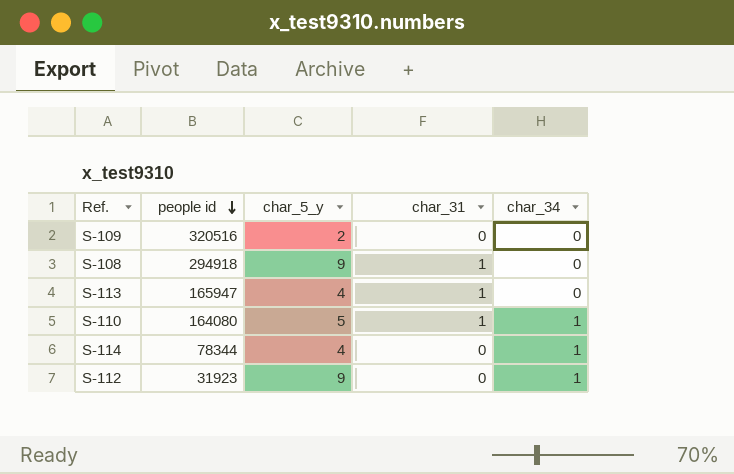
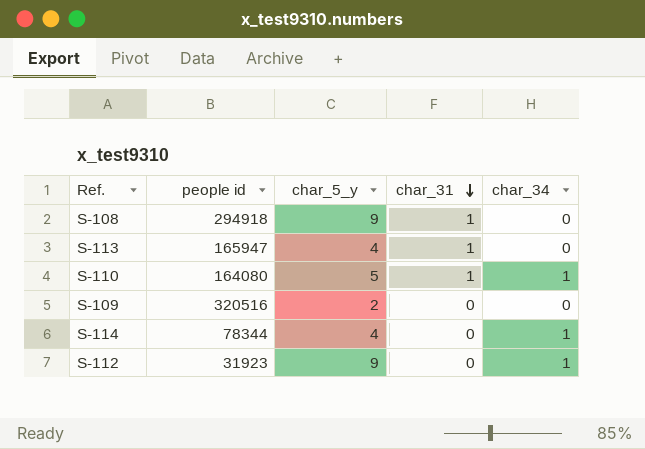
row order: people id descending -> char_31 descending

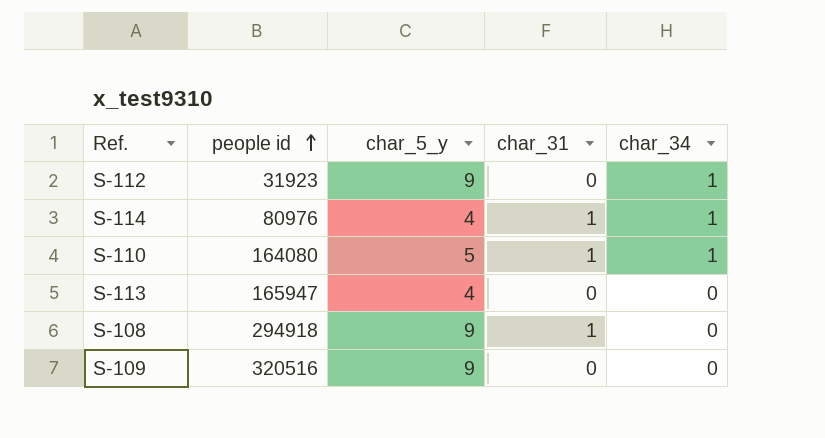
row order: char_31 descending -> people id ascending
S-114 | people id: 78344 -> 80976
S-114 | char_31: 0 -> 1
S-113 | char_31: 1 -> 0
S-109 | char_5_y: 2 -> 9

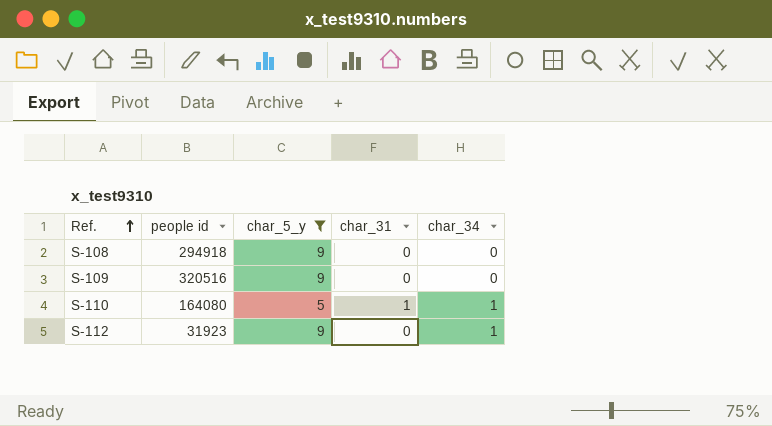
filter: none -> char_5_y != 4
row order: people id ascending -> Ref. ascending
S-108 | char_31: 1 -> 0

